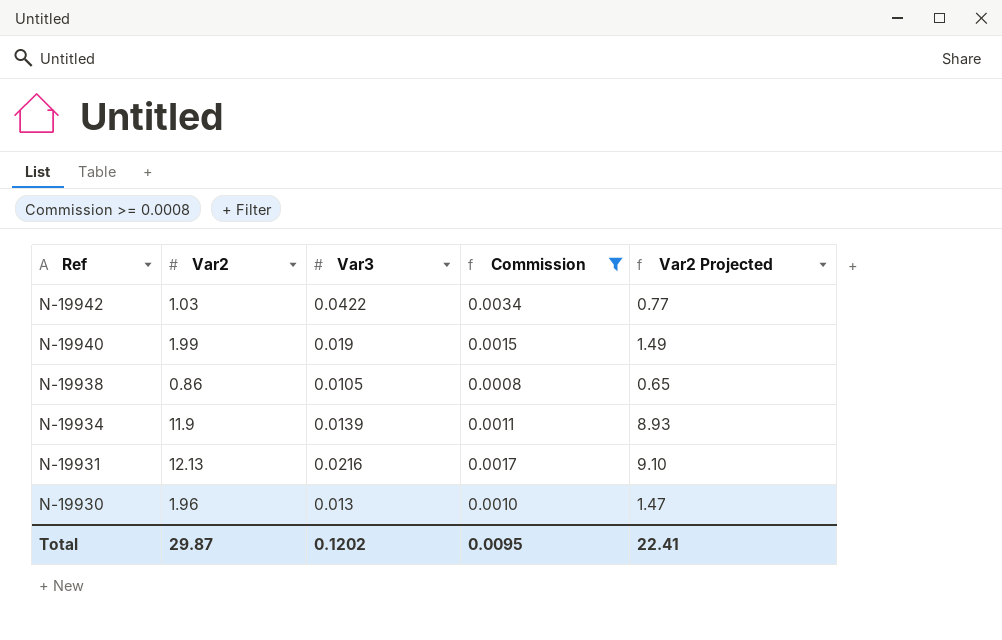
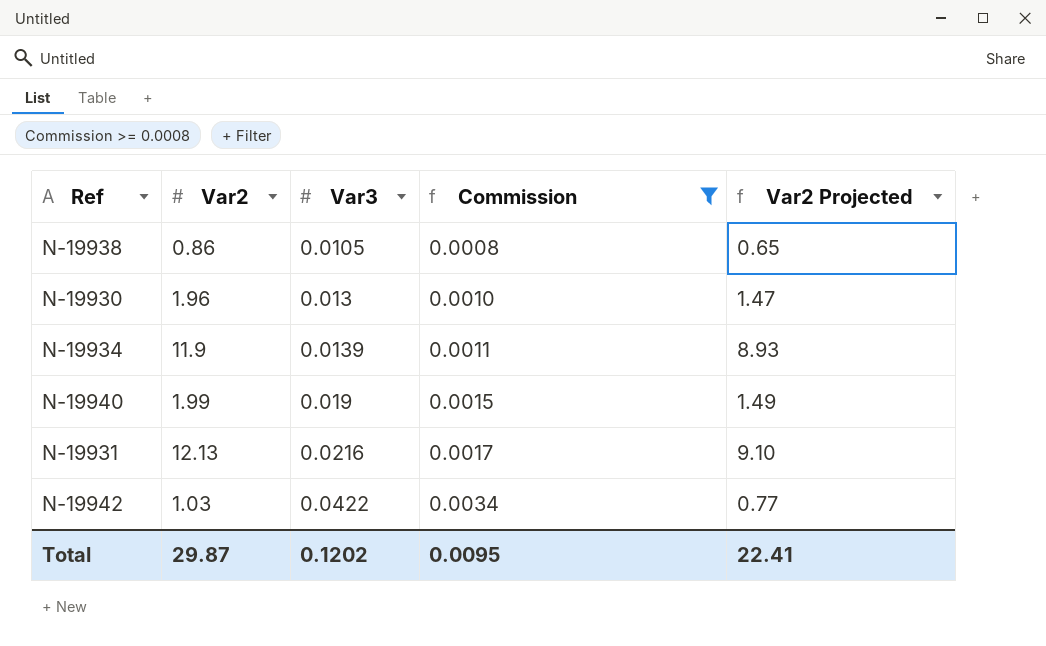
row order: Ref descending -> Var3 ascending

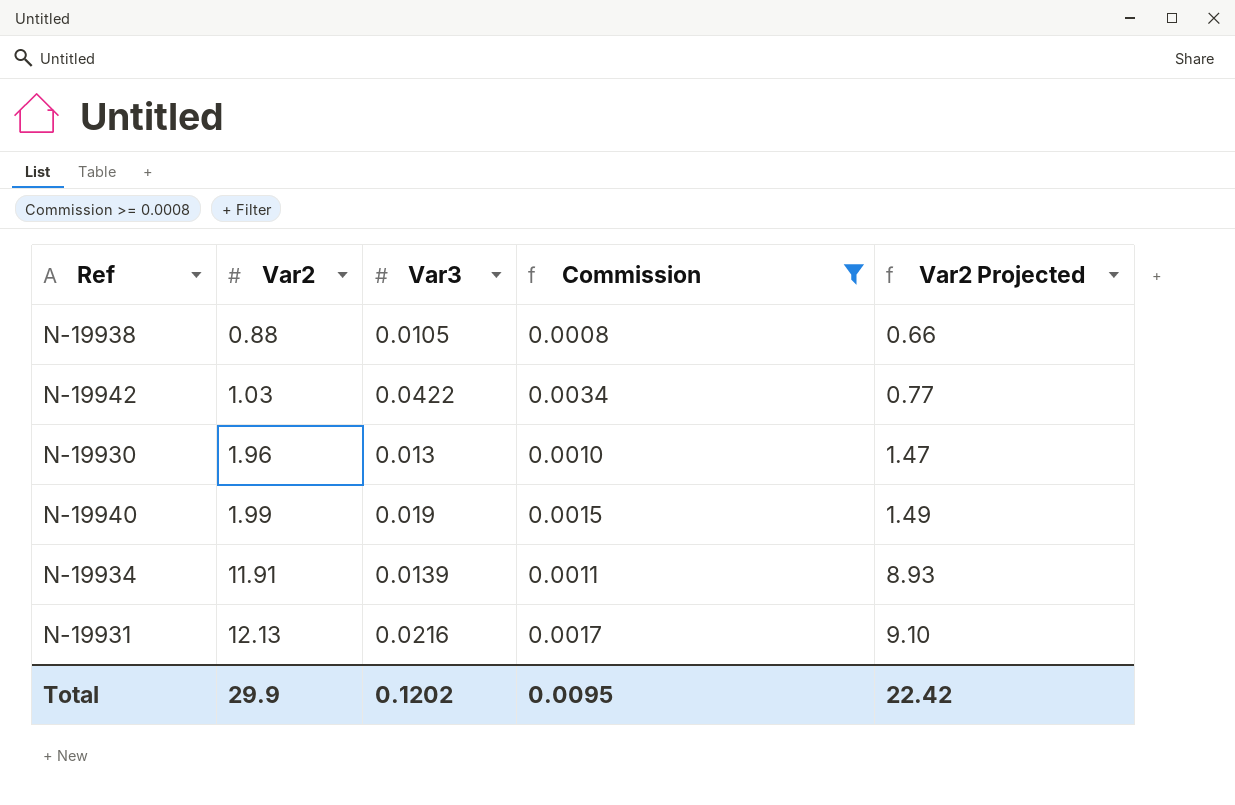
row order: Var3 ascending -> Var2 ascending
N-19938 | Var2: 0.86 -> 0.88
N-19938 | Var2 Projected: 0.65 -> 0.66
N-19934 | Var2: 11.9 -> 11.91
Total | Var2: 29.87 -> 29.9
Total | Var2 Projected: 22.41 -> 22.42

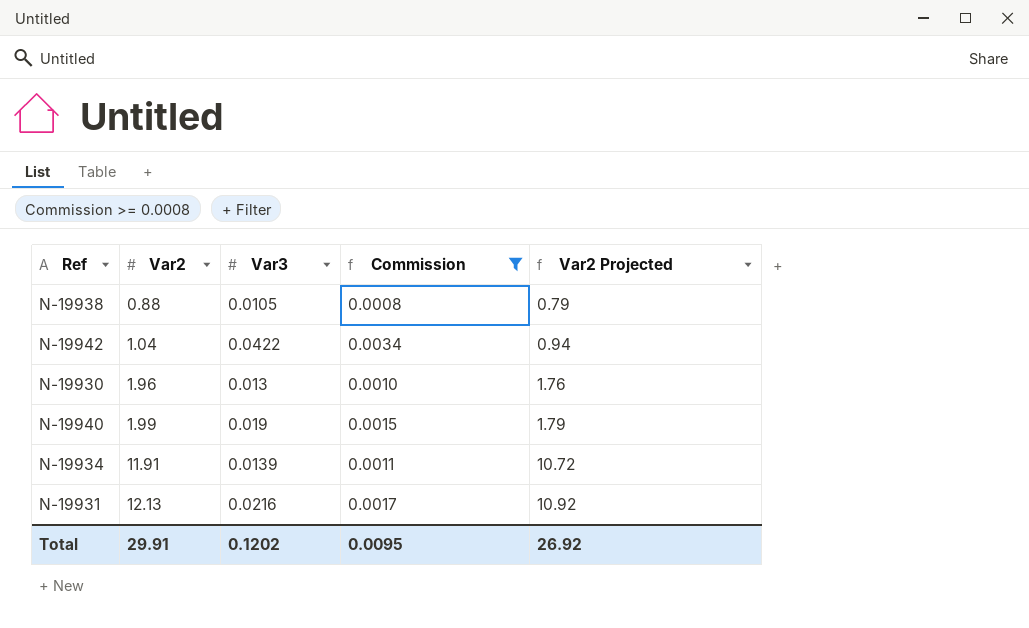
column Var2 Projected | formula: [Var2] * 0.75 -> [Var2] * 0.9
N-19942 | Var2: 1.03 -> 1.04
Total | Var2: 29.9 -> 29.91
Total | Var2 Projected: 22.42 -> 26.92

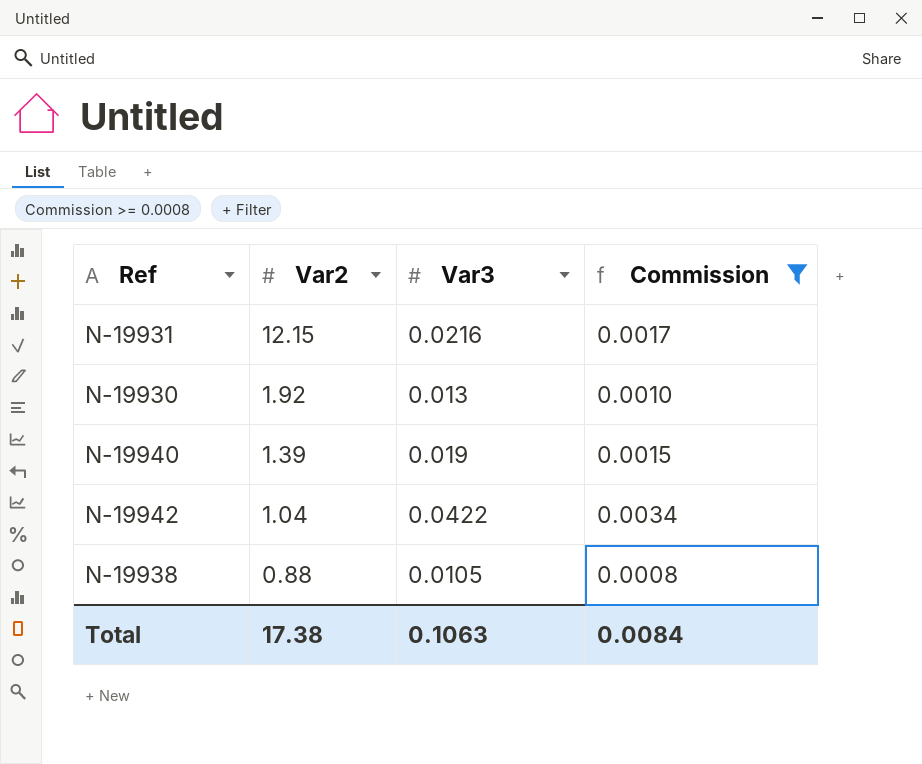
row order: Var2 ascending -> Var2 descending
column Var2 Projected | formula: [Var2] * 0.9 -> none
row N-19934: 11.91 | 0.0139 | 0.0011 | 10.72 -> none
N-19931 | Var2: 12.13 -> 12.15
N-19930 | Var2: 1.96 -> 1.92
N-19940 | Var2: 1.99 -> 1.39
Total | Var2: 29.91 -> 17.38
Total | Var3: 0.1202 -> 0.1063
Total | Commission: 0.0095 -> 0.0084

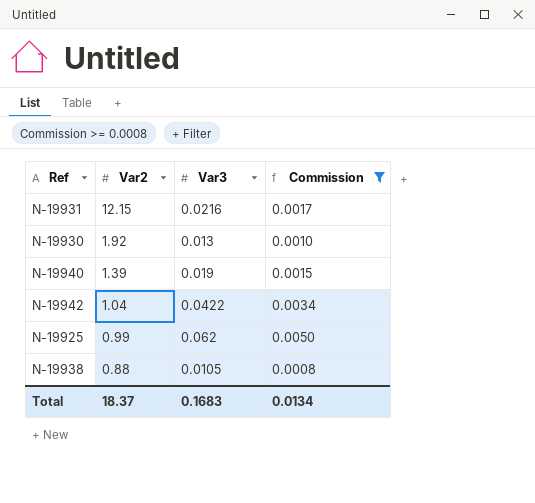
row N-19925: none -> 0.99 | 0.062 | 0.0050
Total | Var2: 17.38 -> 18.37
Total | Var3: 0.1063 -> 0.1683
Total | Commission: 0.0084 -> 0.0134

